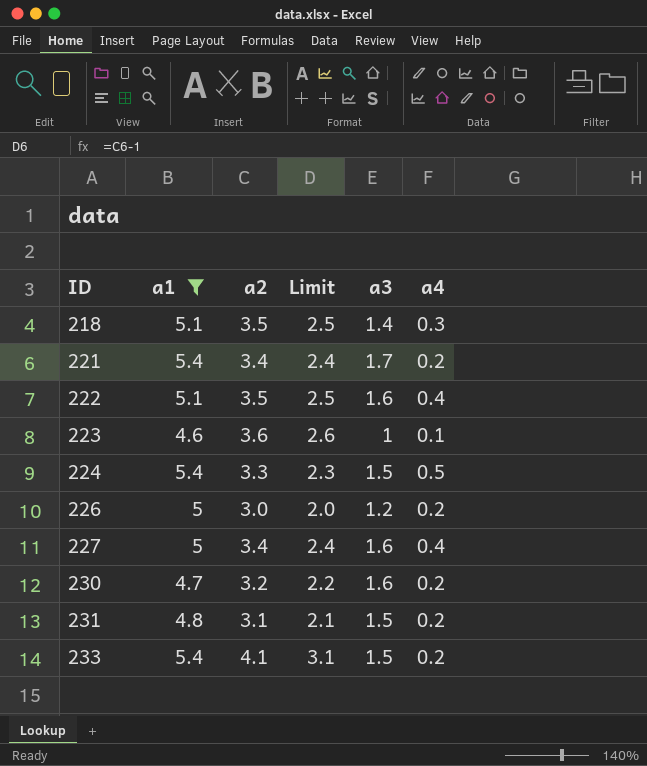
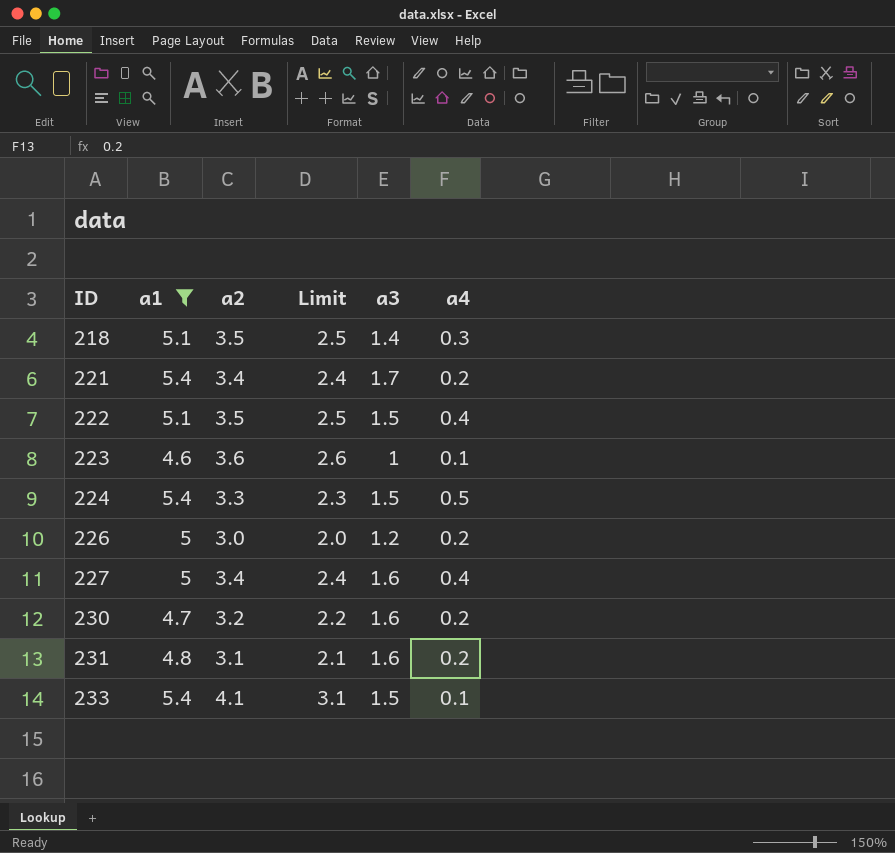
222 | a3: 1.6 -> 1.5
231 | a3: 1.5 -> 1.6
233 | a4: 0.2 -> 0.1

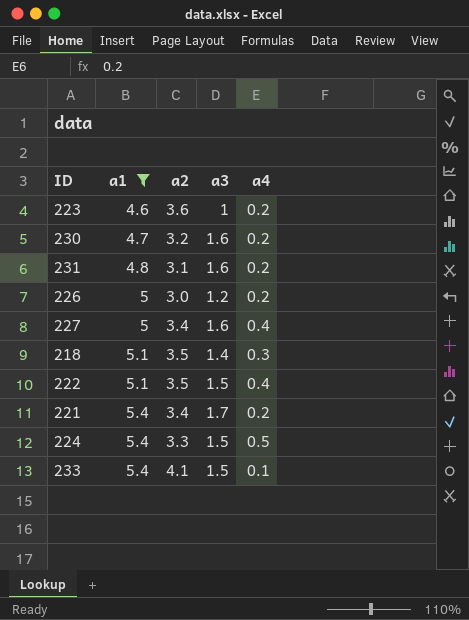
row order: ID ascending -> a1 ascending
column Limit | formula: [a2] - 1 -> none
223 | a4: 0.1 -> 0.2

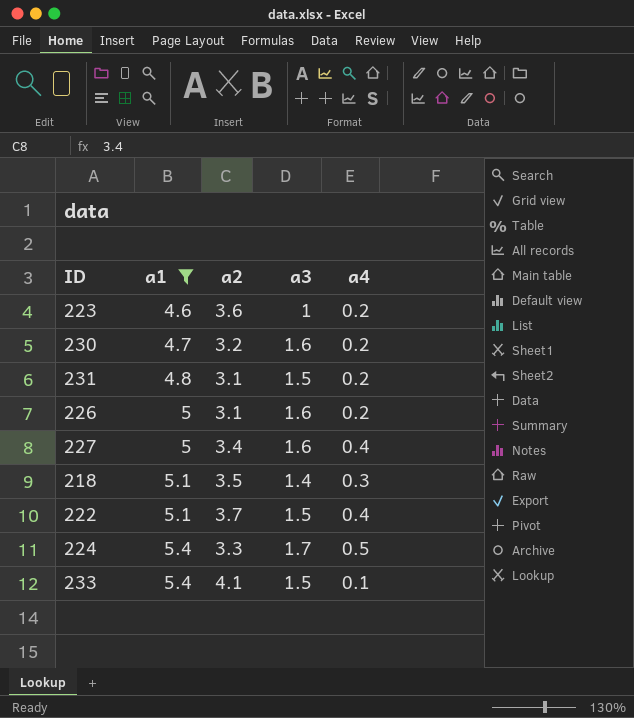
row 221: 5.4 | 3.4 | 1.7 | 0.2 -> none
231 | a3: 1.6 -> 1.5
226 | a2: 3.0 -> 3.1
226 | a3: 1.2 -> 1.6
222 | a2: 3.5 -> 3.7
224 | a3: 1.5 -> 1.7

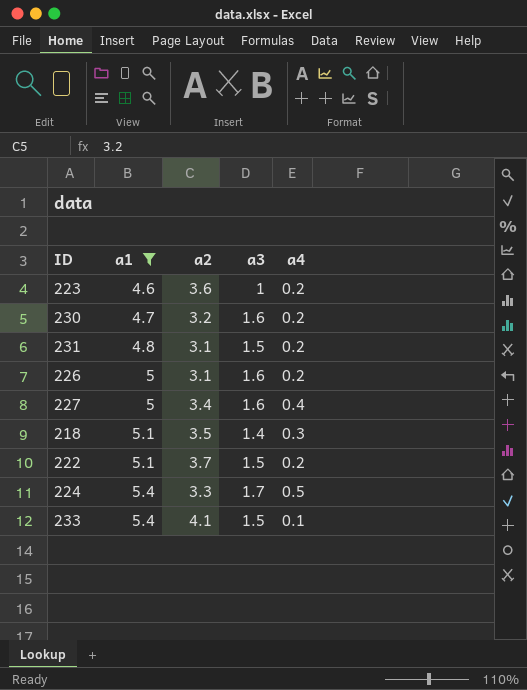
222 | a4: 0.4 -> 0.2

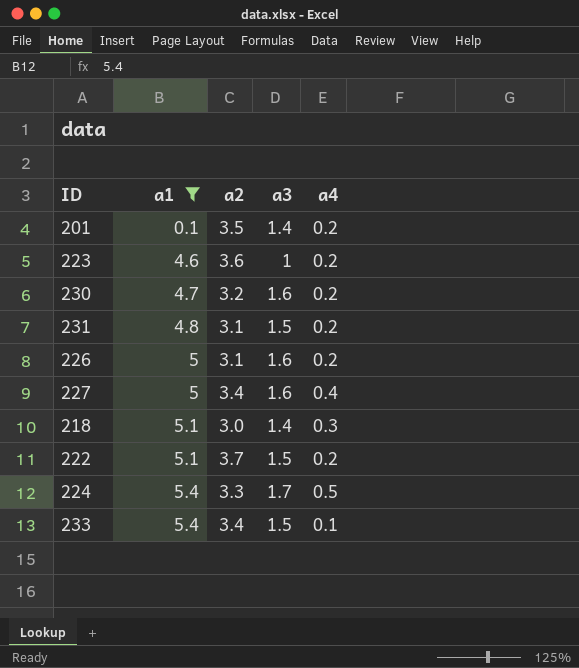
row 201: none -> 0.1 | 3.5 | 1.4 | 0.2
218 | a2: 3.5 -> 3.0
233 | a2: 4.1 -> 3.4

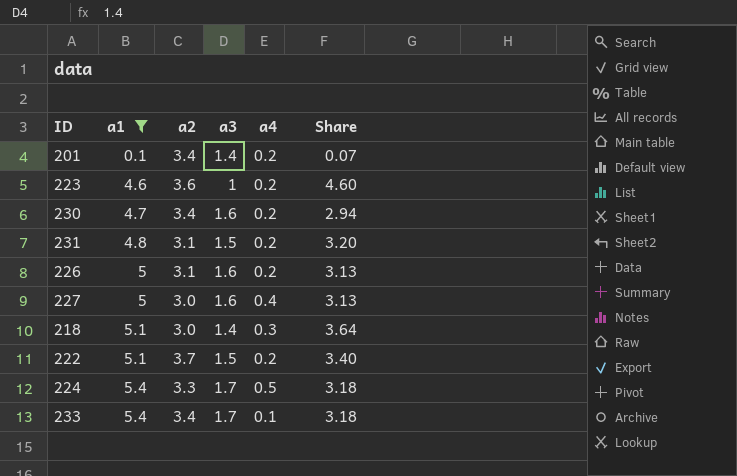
column Share | formula: none -> [a1] / [a3]
201 | a2: 3.5 -> 3.4
230 | a2: 3.2 -> 3.4
227 | a2: 3.4 -> 3.0
233 | a3: 1.5 -> 1.7

